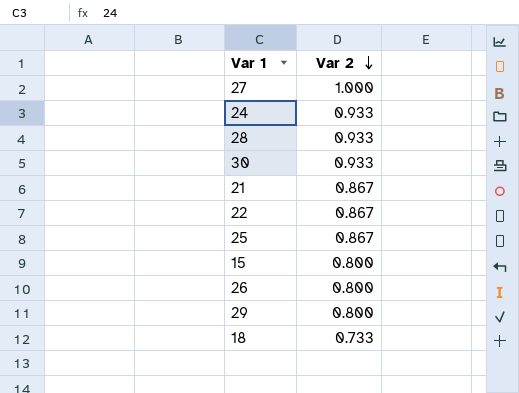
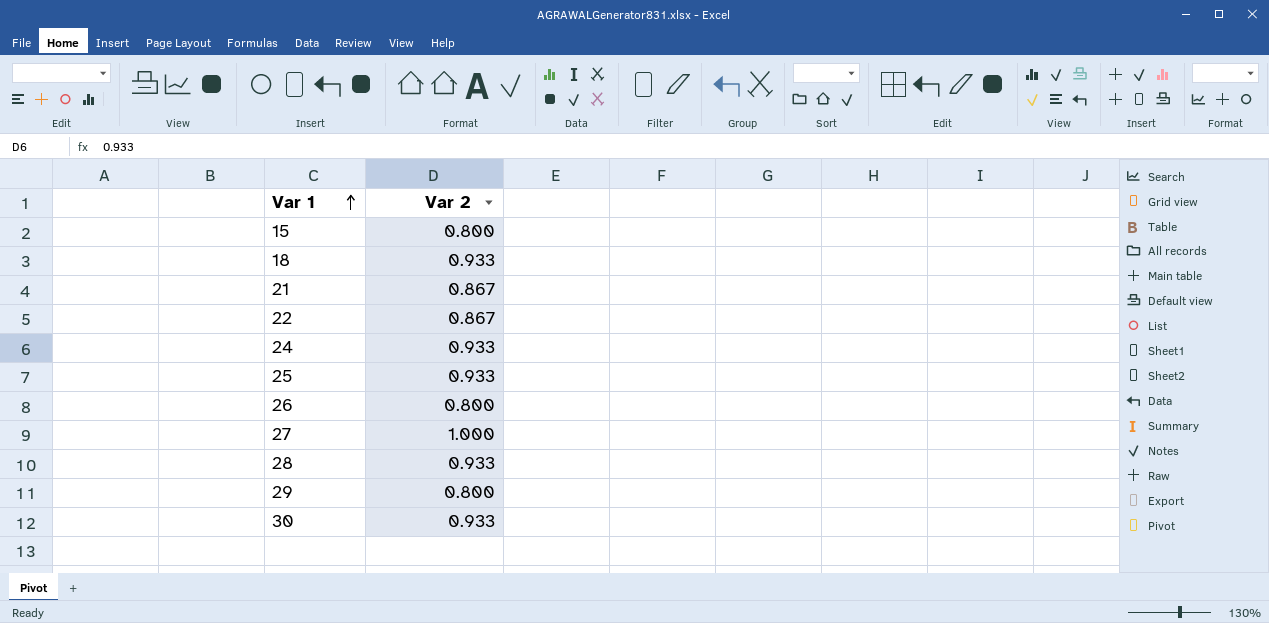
row order: Var 2 descending -> Var 1 ascending
18 | Var 2: 0.733 -> 0.933
25 | Var 2: 0.867 -> 0.933

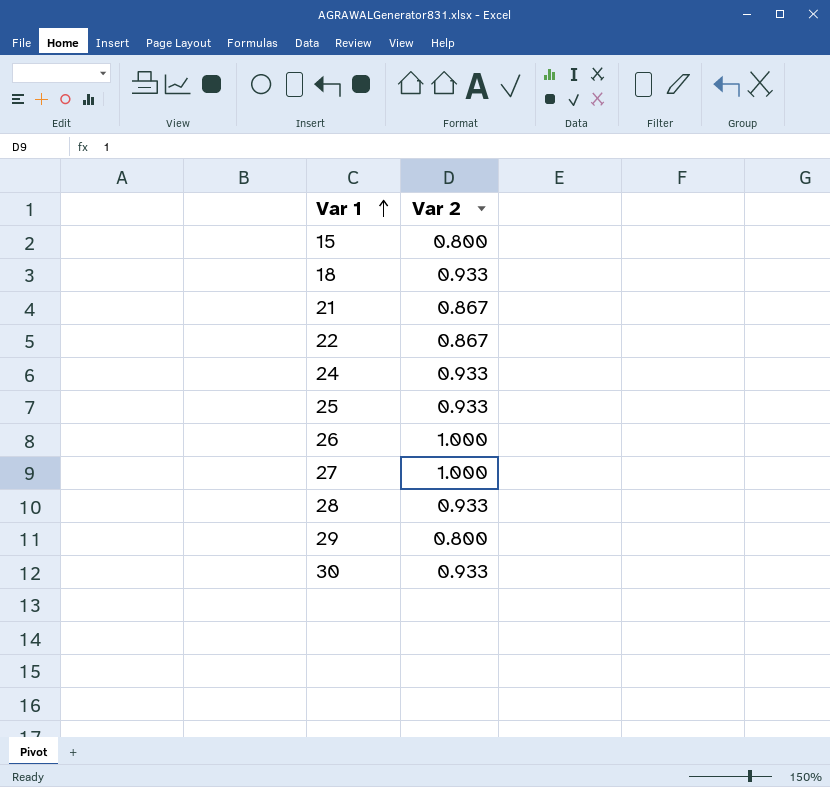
26 | Var 2: 0.800 -> 1.000

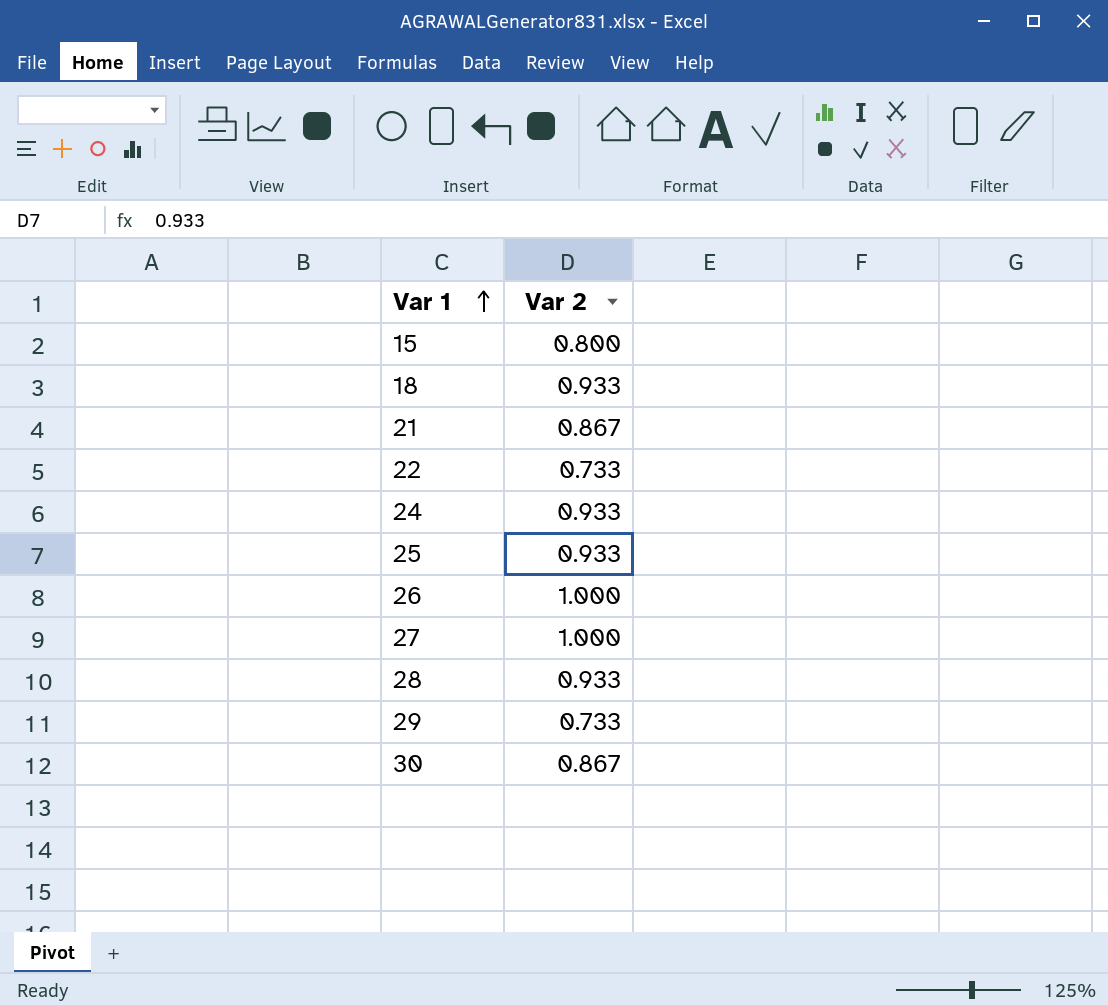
22 | Var 2: 0.867 -> 0.733
29 | Var 2: 0.800 -> 0.733
30 | Var 2: 0.933 -> 0.867

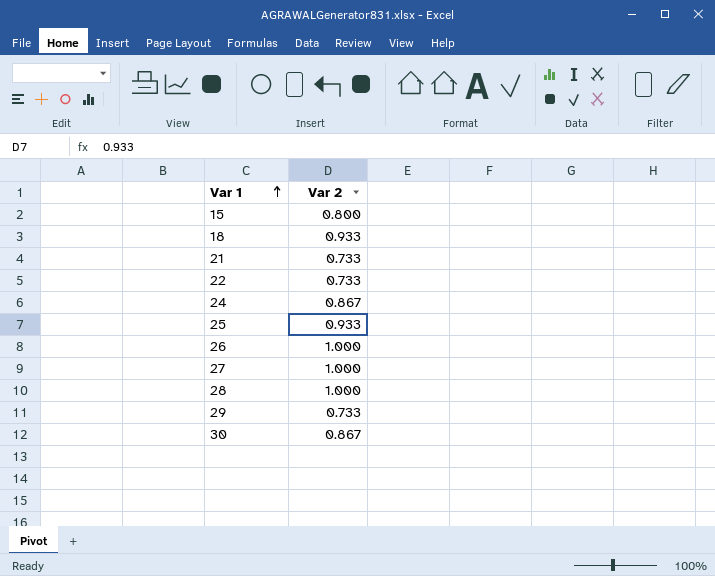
21 | Var 2: 0.867 -> 0.733
24 | Var 2: 0.933 -> 0.867
28 | Var 2: 0.933 -> 1.000

